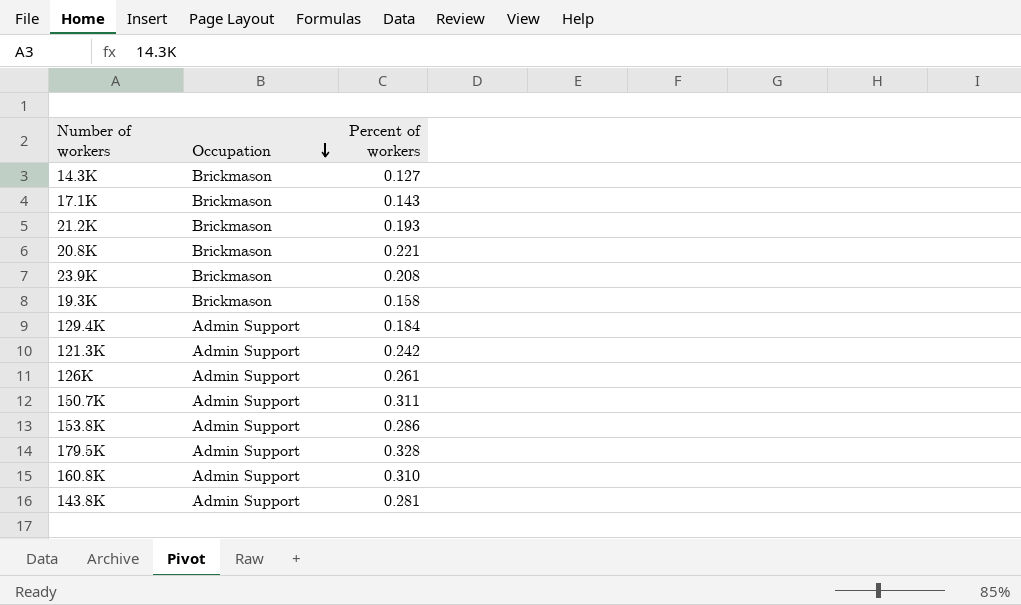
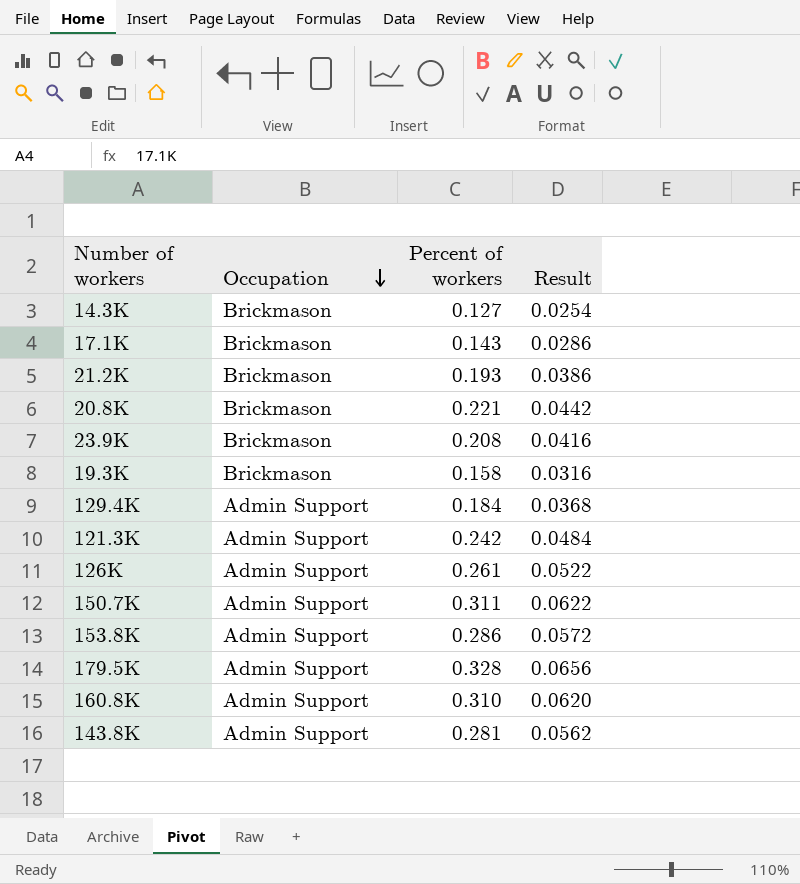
column Result | formula: none -> [Percent of workers] * 0.2

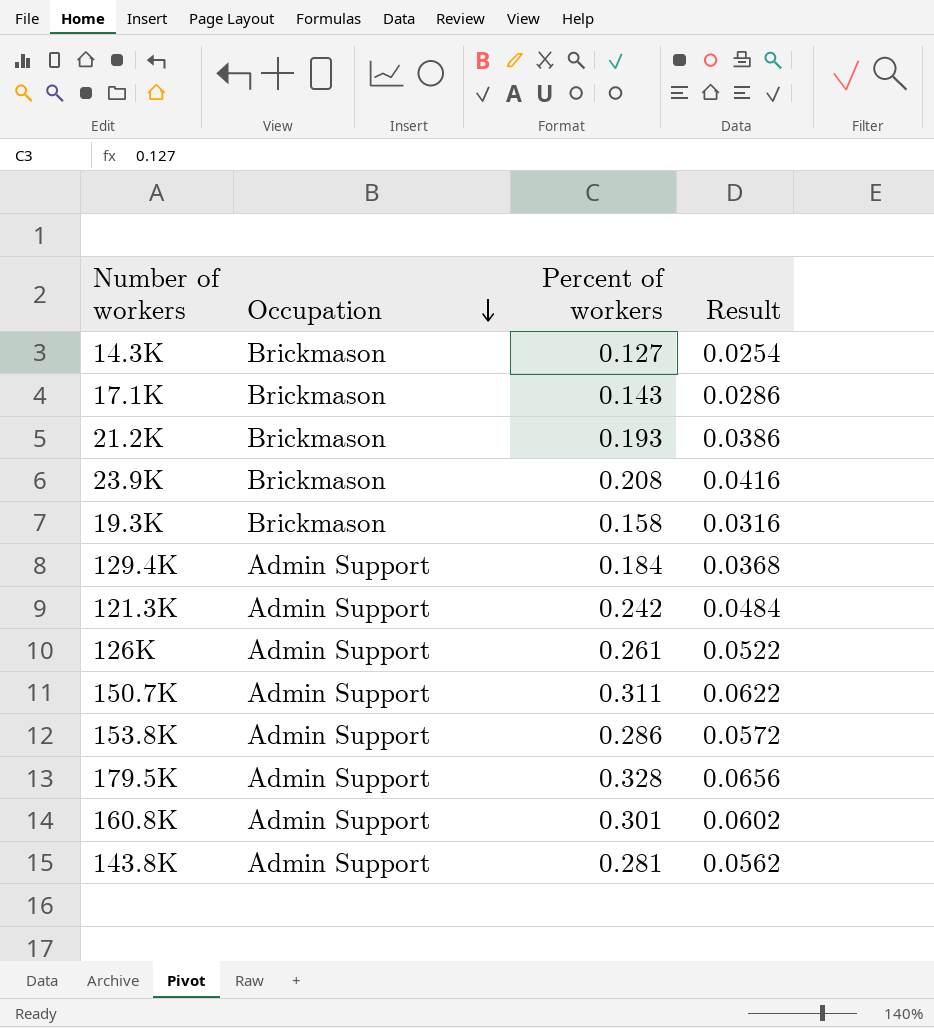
row 20.8K: Brickmason | 0.221 | 0.0442 -> none
160.8K | Percent of workers: 0.310 -> 0.301
160.8K | Result: 0.0620 -> 0.0602

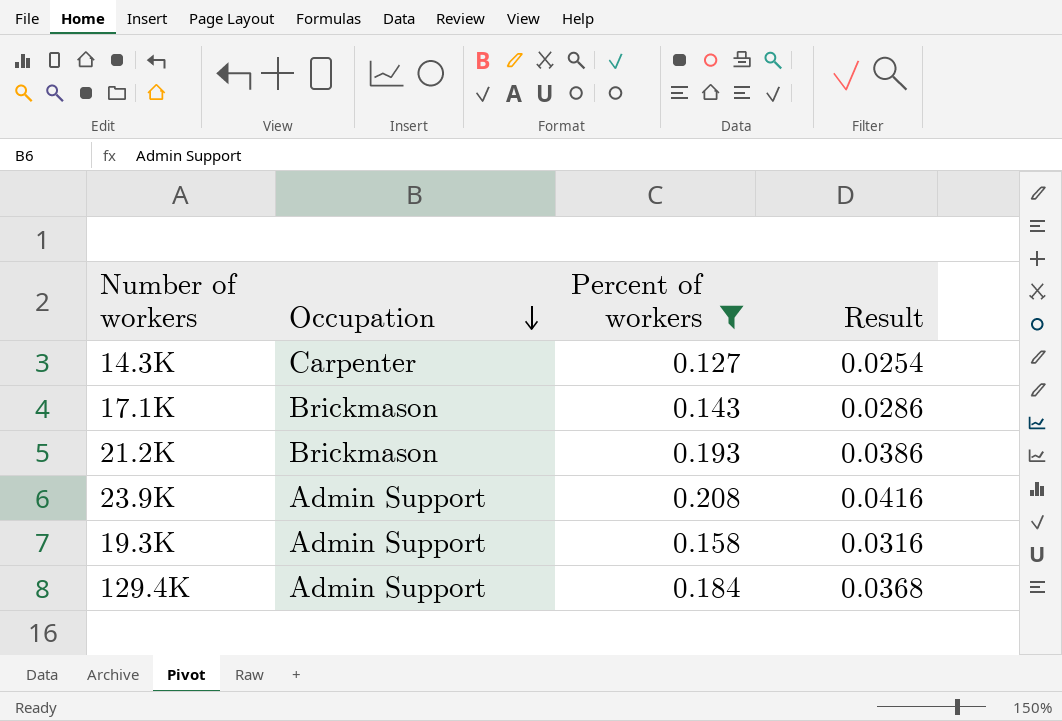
filter: none -> Percent of workers <= 0.208
14.3K | Occupation: Brickmason -> Carpenter
23.9K | Occupation: Brickmason -> Admin Support
19.3K | Occupation: Brickmason -> Admin Support

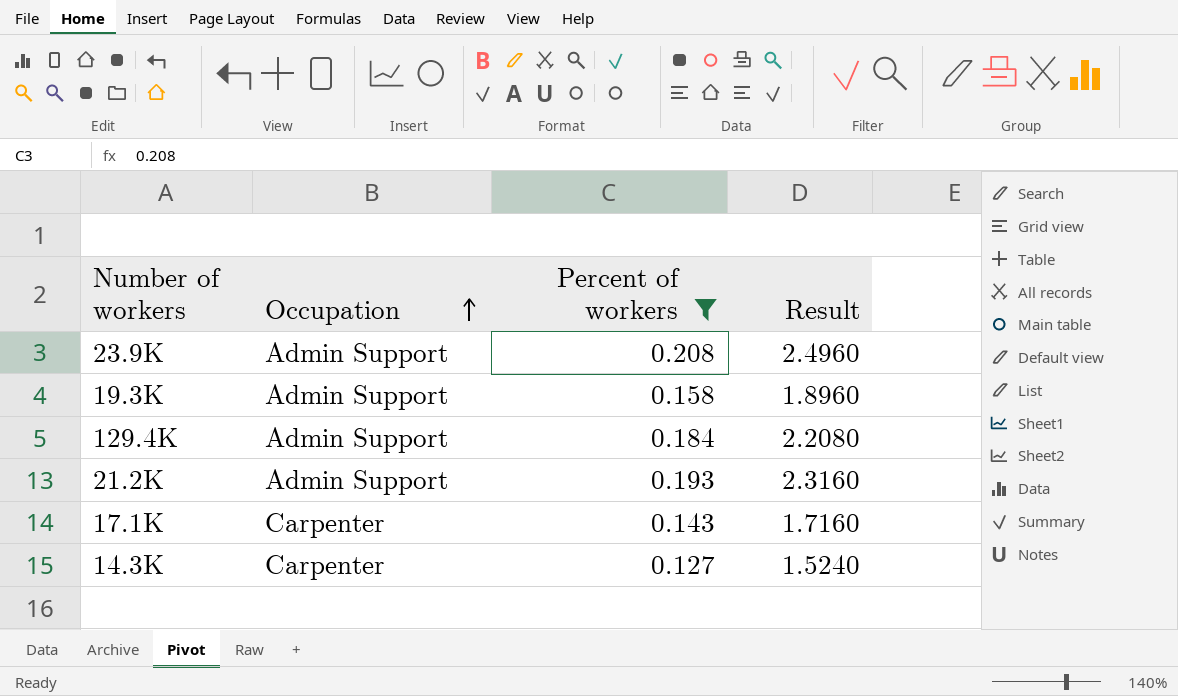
row order: Occupation descending -> Occupation ascending
column Result | formula: [Percent of workers] * 0.2 -> [Percent of workers] * 12
21.2K | Occupation: Brickmason -> Admin Support
17.1K | Occupation: Brickmason -> Carpenter

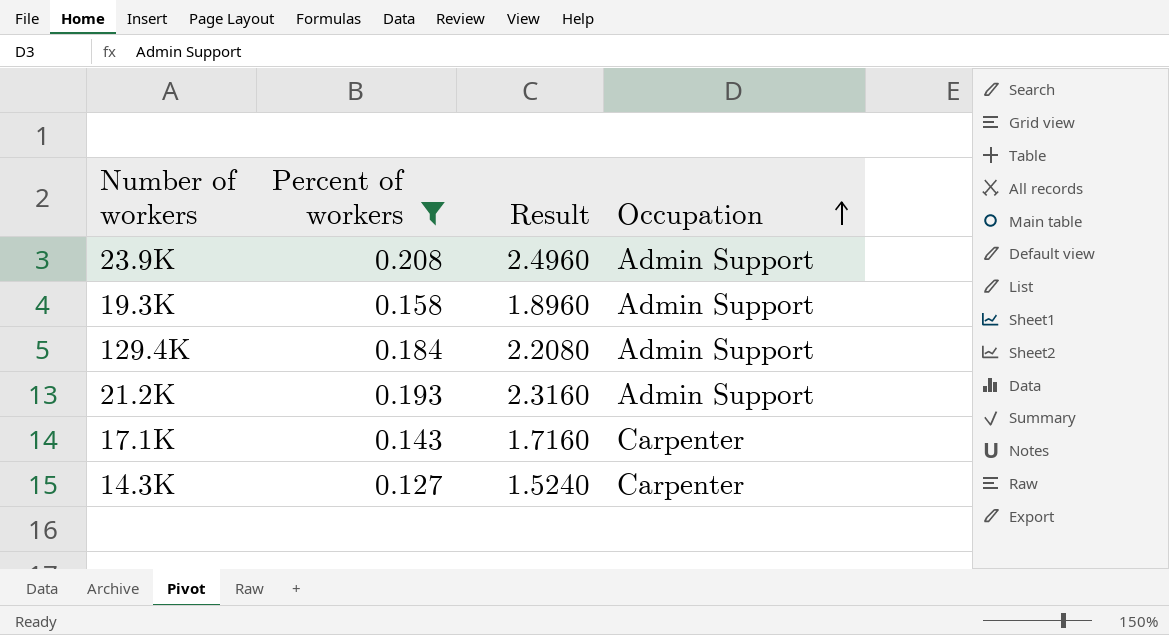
column Occupation | position: 2 -> 4

